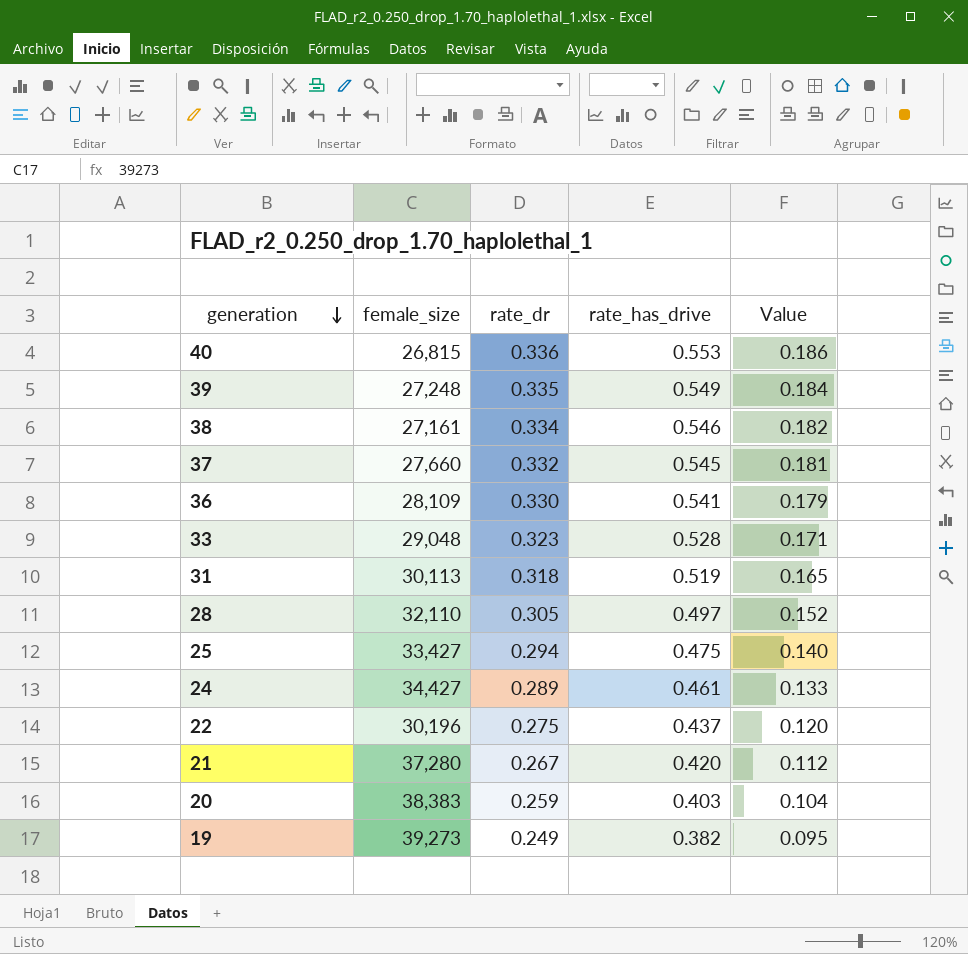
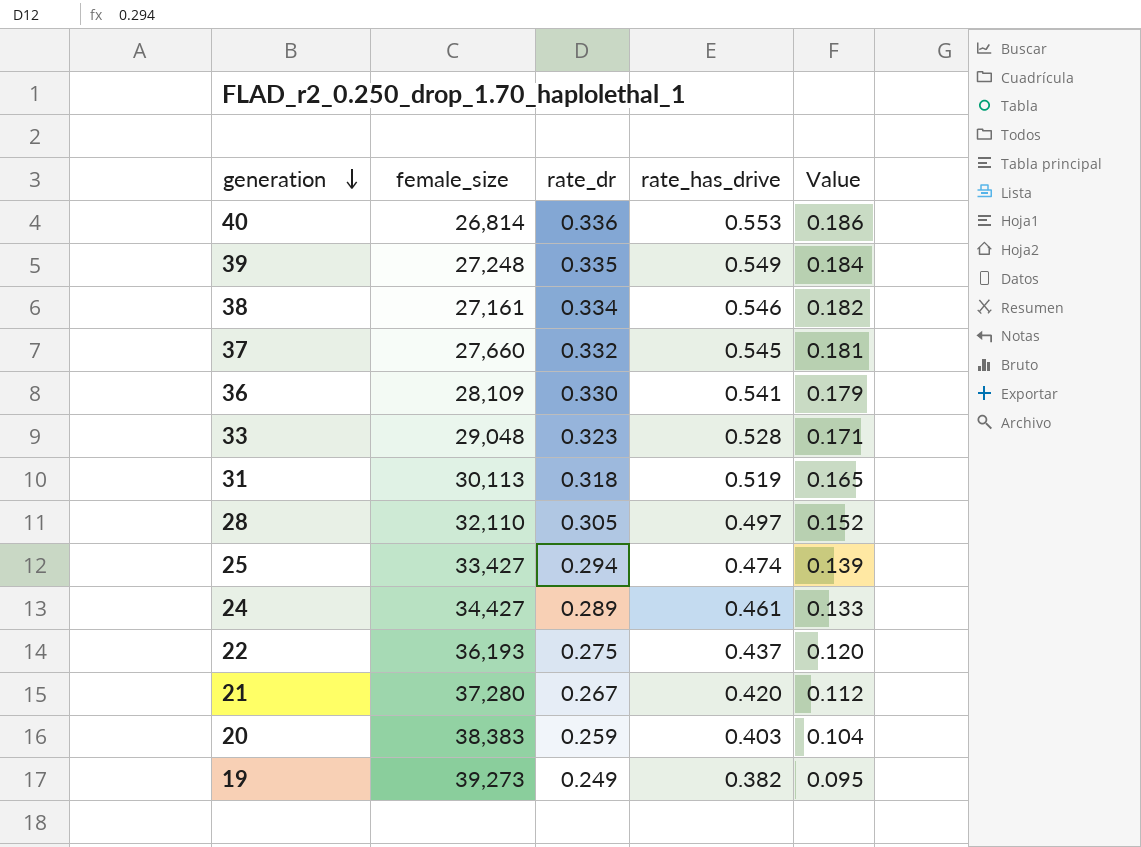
40 | female_size: 26,815 -> 26,814
25 | rate_has_drive: 0.475 -> 0.474
25 | Value: 0.140 -> 0.139
22 | female_size: 30,196 -> 36,193

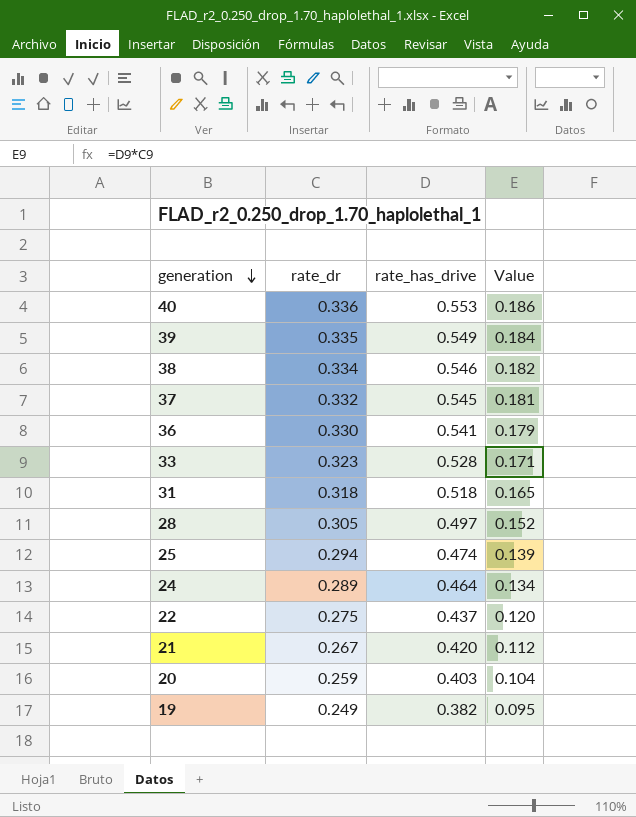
column female_size | position: 2 -> none
31 | rate_has_drive: 0.519 -> 0.518
24 | rate_has_drive: 0.461 -> 0.464
24 | Value: 0.133 -> 0.134

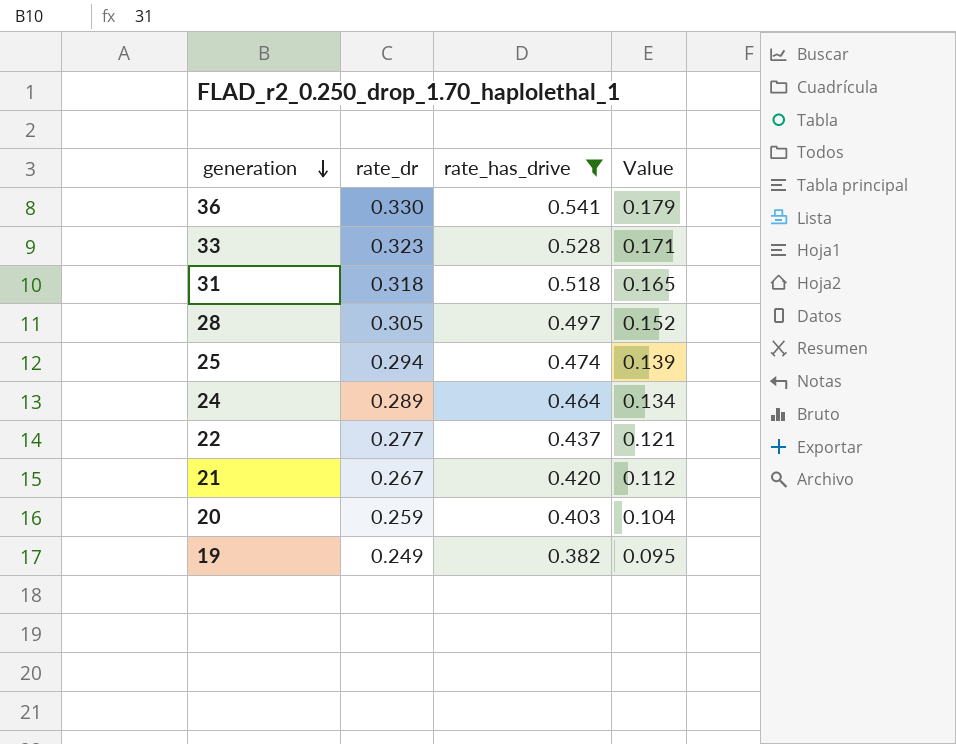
filter: none -> rate_has_drive <= 0.541
22 | rate_dr: 0.275 -> 0.277
22 | Value: 0.120 -> 0.121

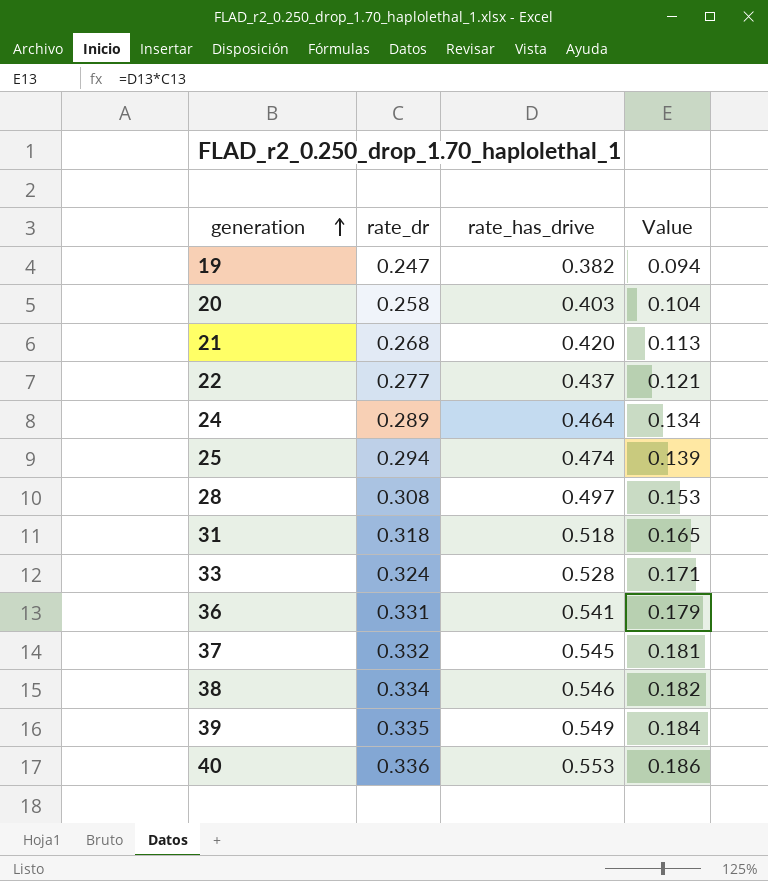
filter: rate_has_drive <= 0.541 -> none
row order: generation descending -> generation ascending
19 | rate_dr: 0.249 -> 0.247
19 | Value: 0.095 -> 0.094
20 | rate_dr: 0.259 -> 0.258
21 | rate_dr: 0.267 -> 0.268
21 | Value: 0.112 -> 0.113
28 | rate_dr: 0.305 -> 0.308
28 | Value: 0.152 -> 0.153
33 | rate_dr: 0.323 -> 0.324
36 | rate_dr: 0.330 -> 0.331

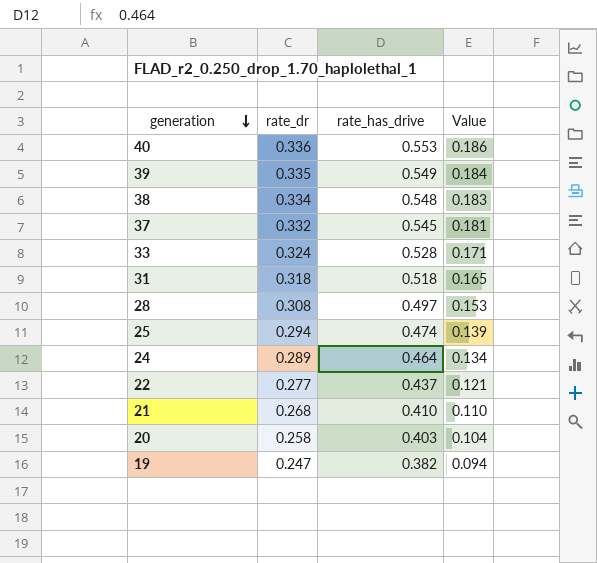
row order: generation ascending -> generation descending
row 36: 0.331 | 0.541 | 0.179 -> none
38 | rate_has_drive: 0.546 -> 0.548
38 | Value: 0.182 -> 0.183
21 | rate_has_drive: 0.420 -> 0.410
21 | Value: 0.113 -> 0.110

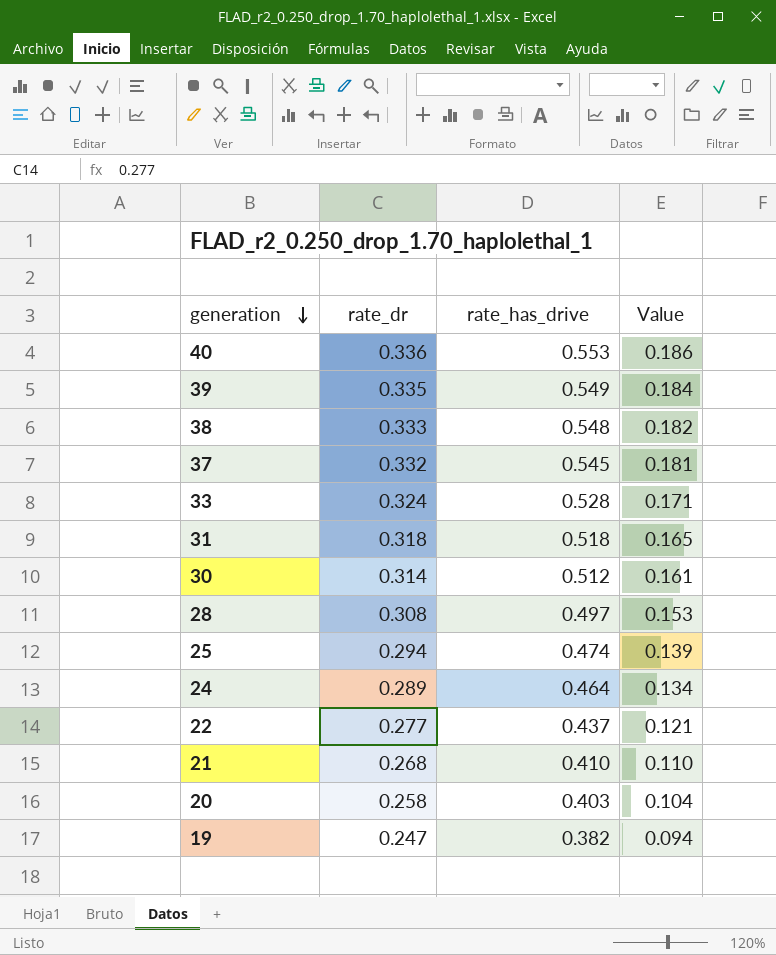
38 | rate_dr: 0.334 -> 0.333
38 | Value: 0.183 -> 0.182
row 30: none -> 0.314 | 0.512 | 0.161

